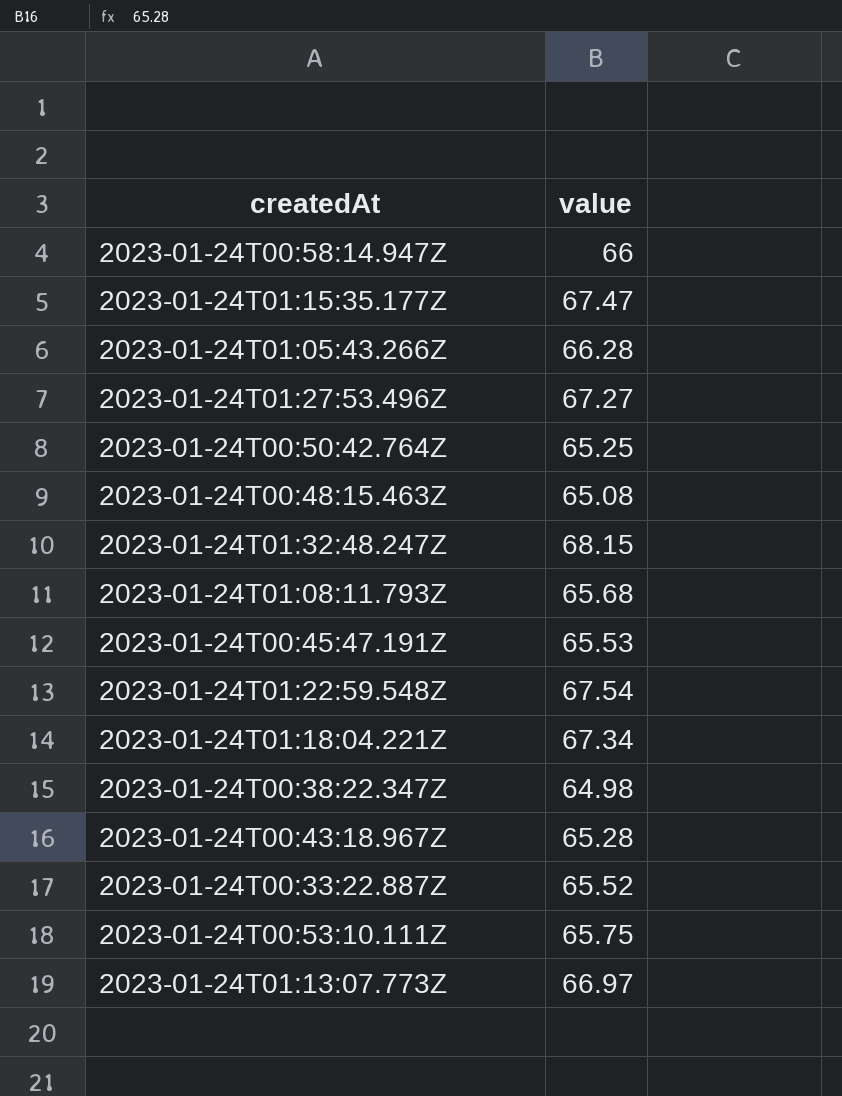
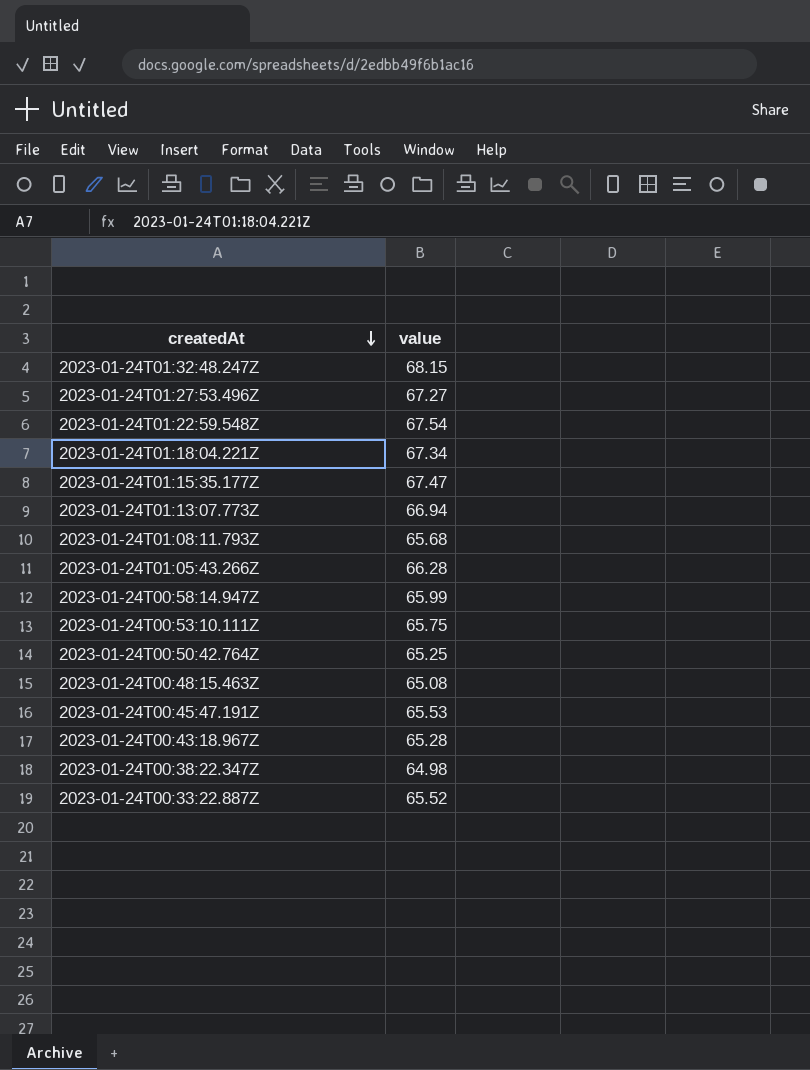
row order: none -> createdAt descending
2023-01-24T01:13:07.773Z | value: 66.97 -> 66.94
2023-01-24T00:58:14.947Z | value: 66 -> 65.99

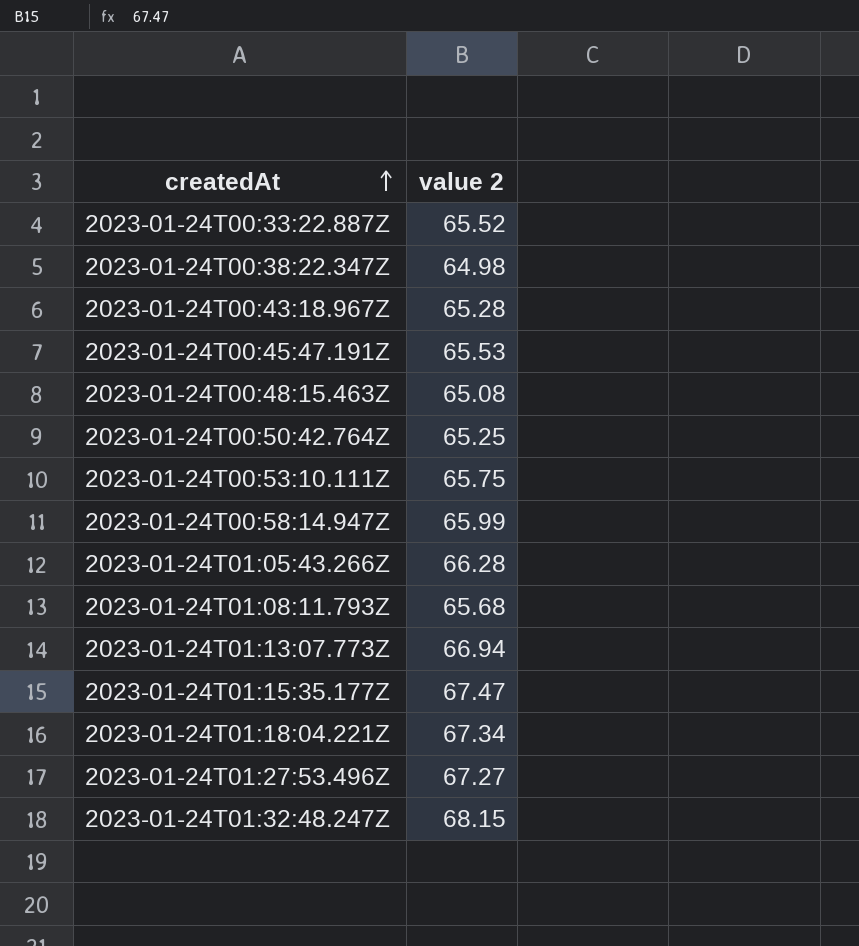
row order: createdAt descending -> createdAt ascending
column name: value -> value 2
row 2023-01-24T01:22:59.548Z: 67.54 -> none

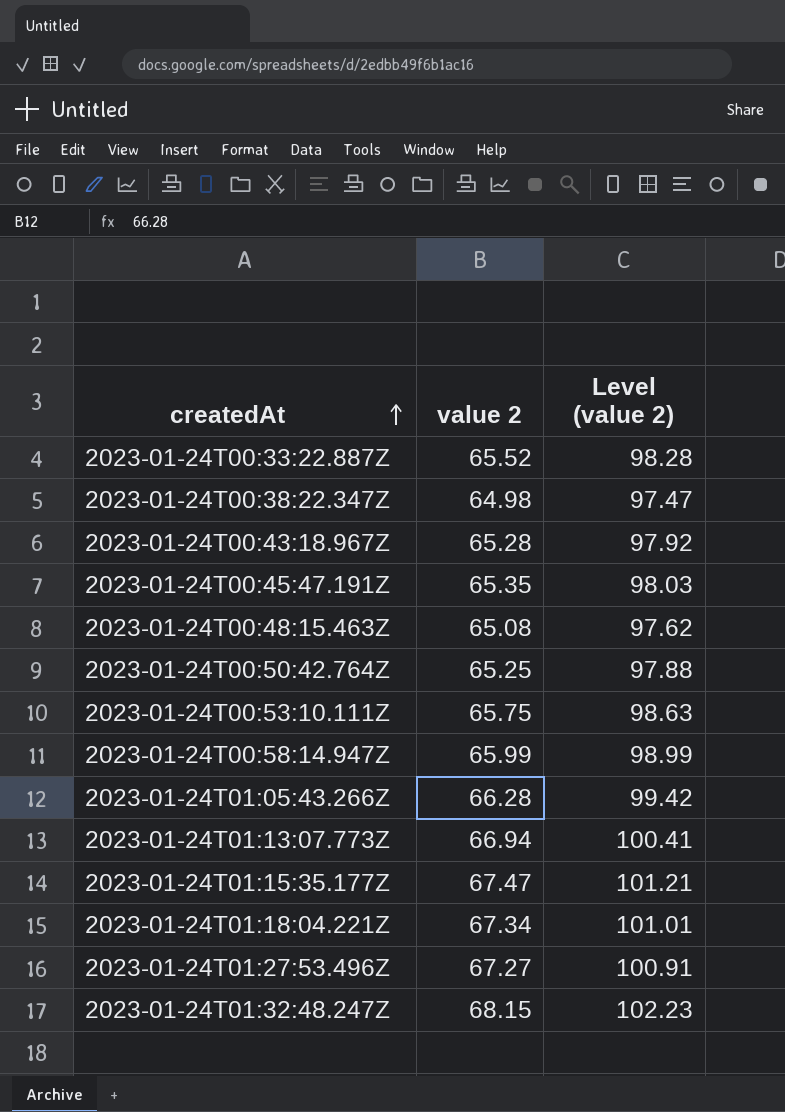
column Level (value 2) | formula: none -> [value 2] * 1.5
row 2023-01-24T01:08:11.793Z: 65.68 -> none
2023-01-24T00:45:47.191Z | value 2: 65.53 -> 65.35

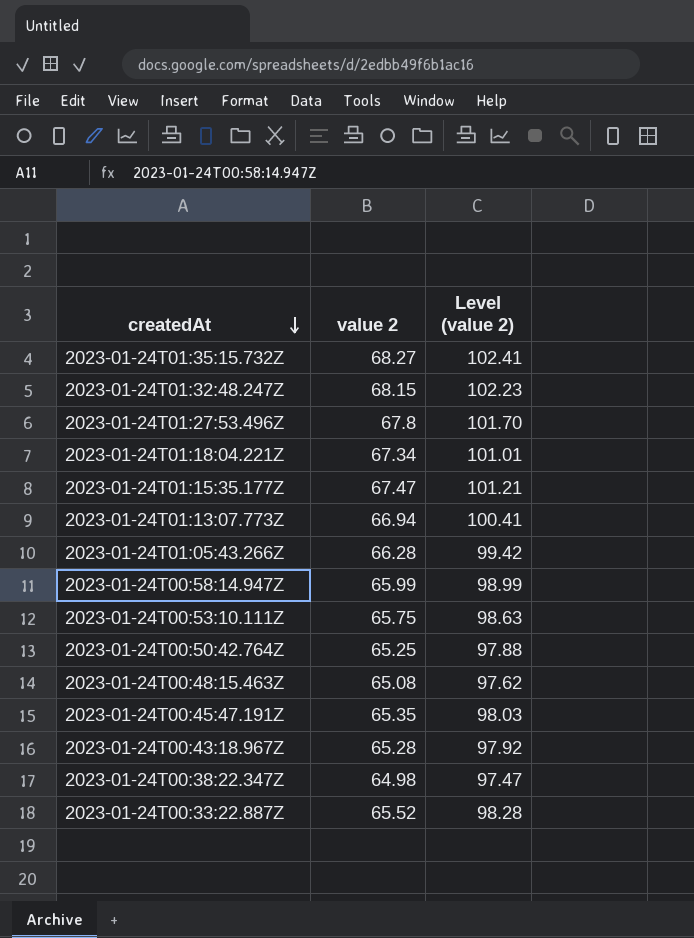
row order: createdAt ascending -> createdAt descending
row 2023-01-24T01:35:15.732Z: none -> 68.27 | 102.41
2023-01-24T01:27:53.496Z | value 2: 67.27 -> 67.8
2023-01-24T01:27:53.496Z | Level (value 2): 100.91 -> 101.70

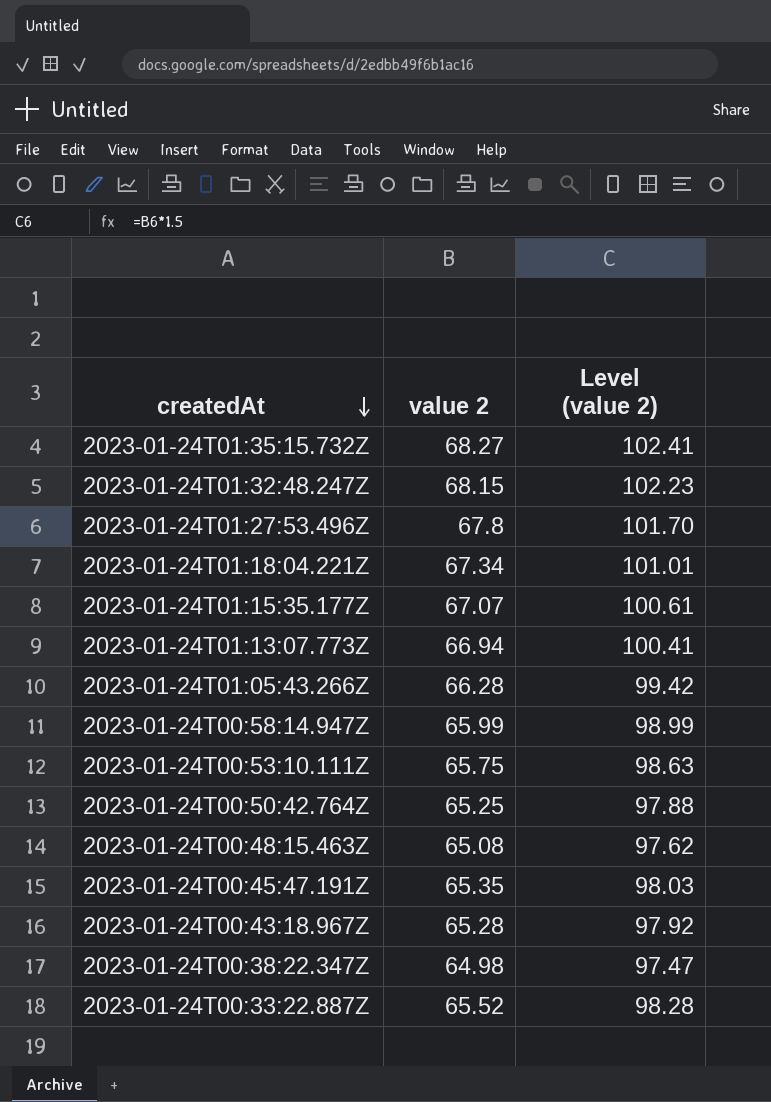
2023-01-24T01:15:35.177Z | value 2: 67.47 -> 67.07
2023-01-24T01:15:35.177Z | Level (value 2): 101.21 -> 100.61

